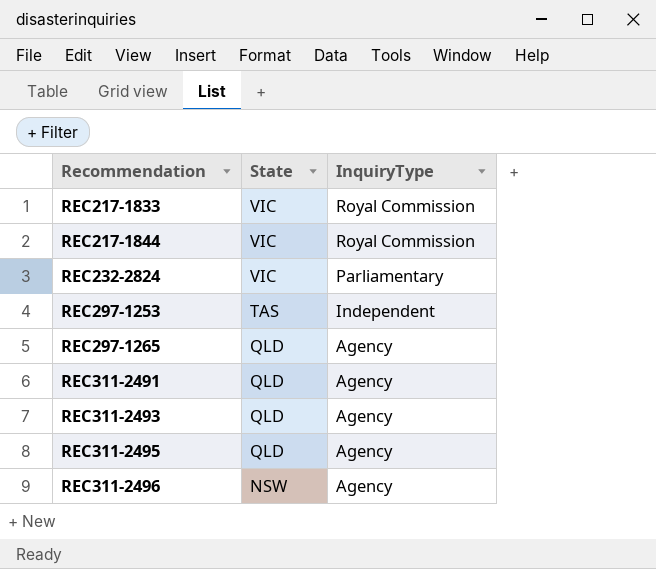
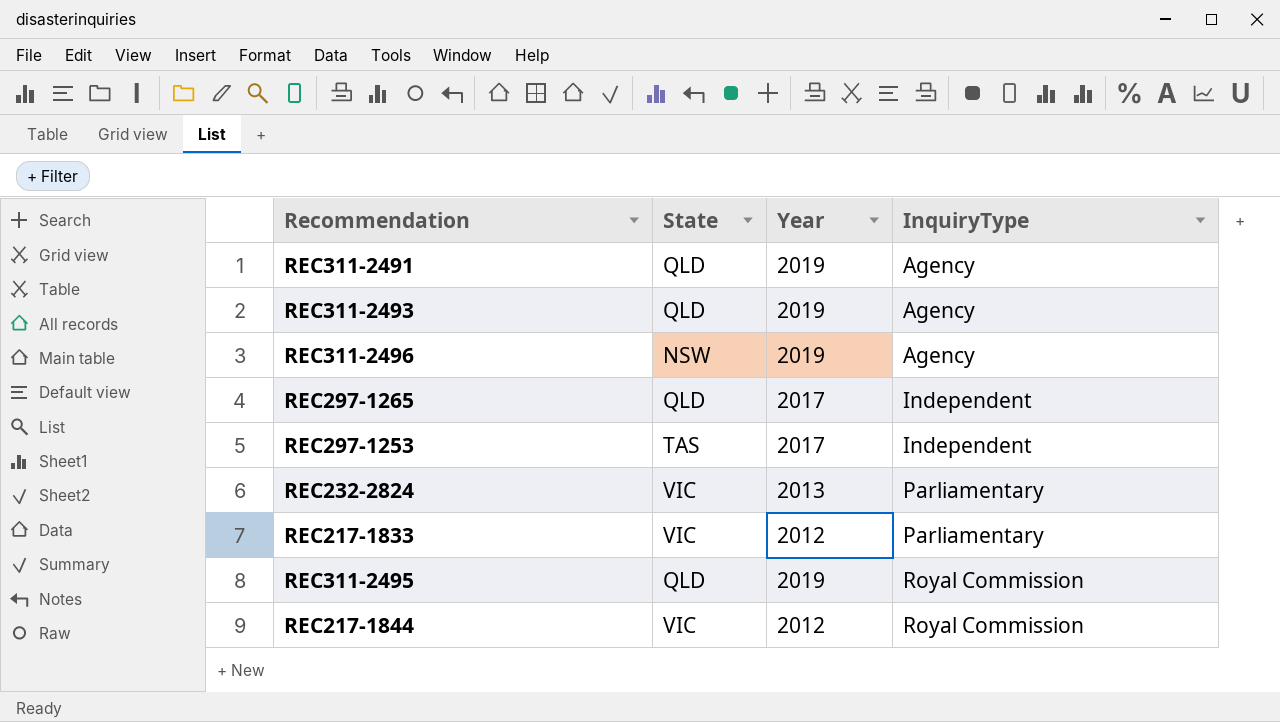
row order: Recommendation ascending -> InquiryType ascending
column Year | position: none -> 3
REC297-1265 | InquiryType: Agency -> Independent
REC217-1833 | InquiryType: Royal Commission -> Parliamentary
REC311-2495 | InquiryType: Agency -> Royal Commission

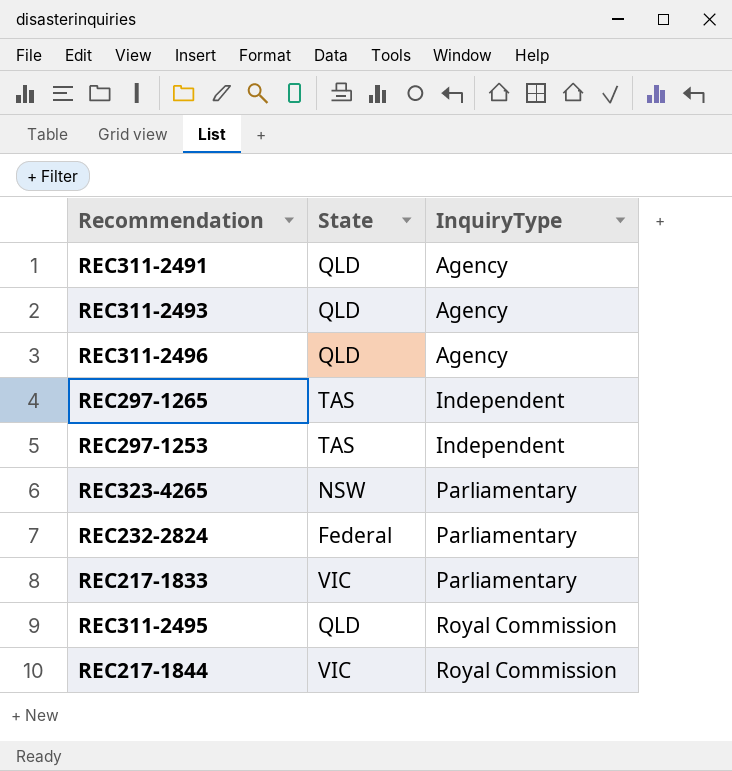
column Year | position: 3 -> none
REC311-2496 | State: NSW -> QLD
REC297-1265 | State: QLD -> TAS
row REC323-4265: none -> NSW | Parliamentary
REC232-2824 | State: VIC -> Federal

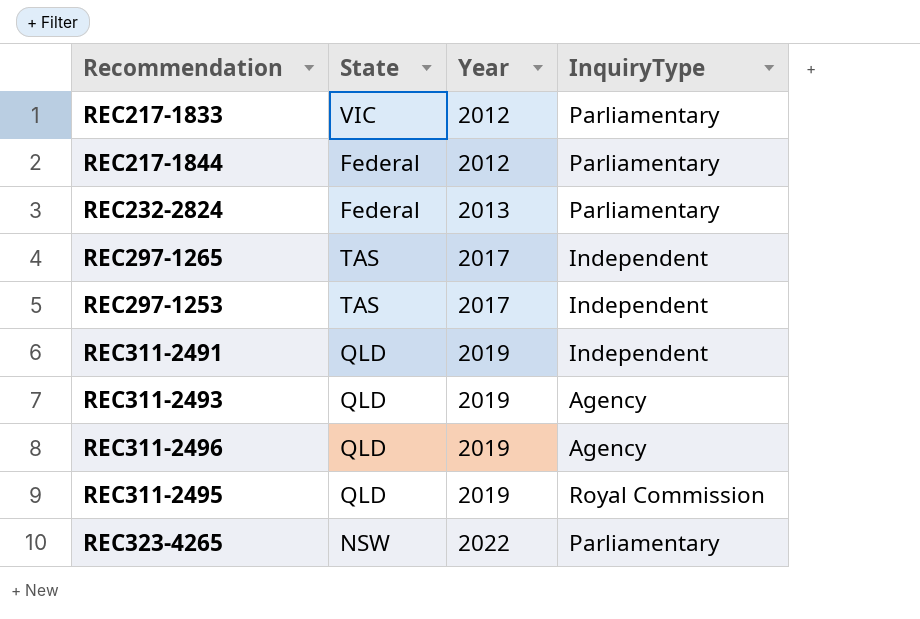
row order: InquiryType ascending -> Year ascending
column Year | position: none -> 3
REC217-1844 | State: VIC -> Federal
REC217-1844 | InquiryType: Royal Commission -> Parliamentary
REC311-2491 | InquiryType: Agency -> Independent

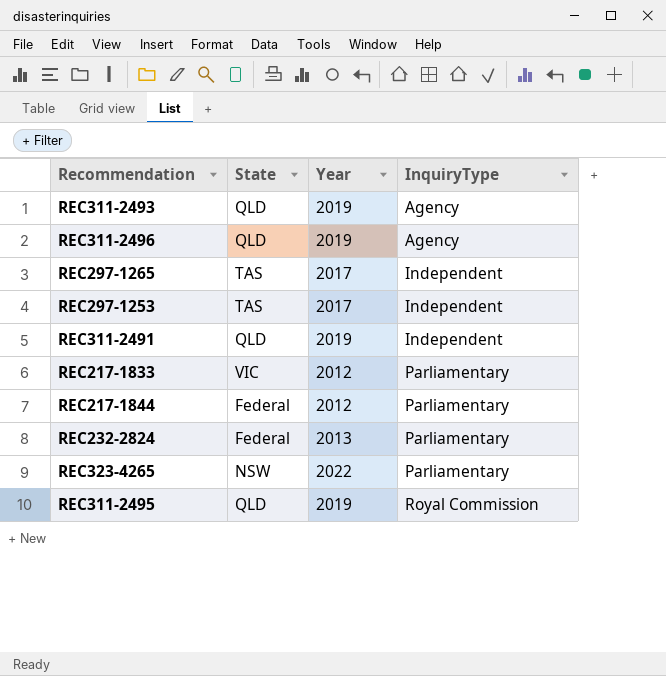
row order: Year ascending -> InquiryType ascending

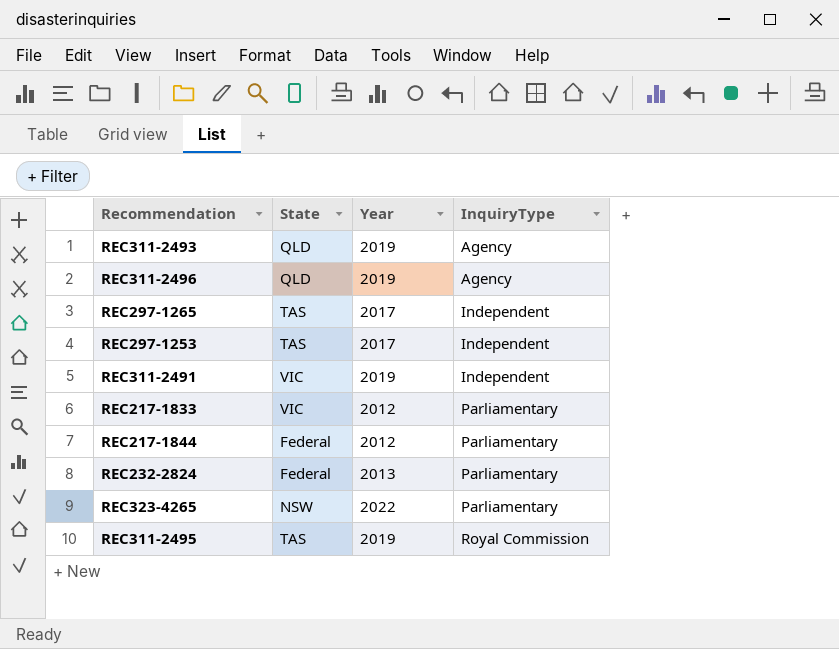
REC311-2491 | State: QLD -> VIC
REC311-2495 | State: QLD -> TAS

